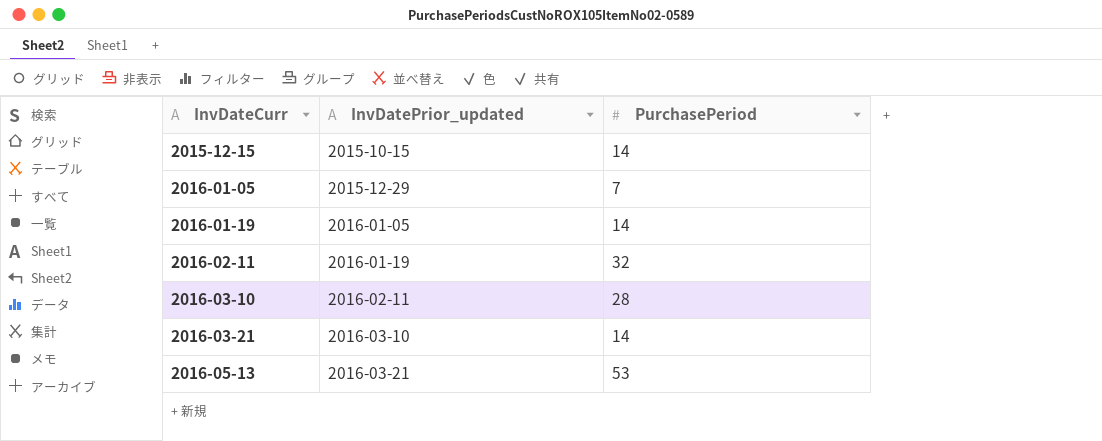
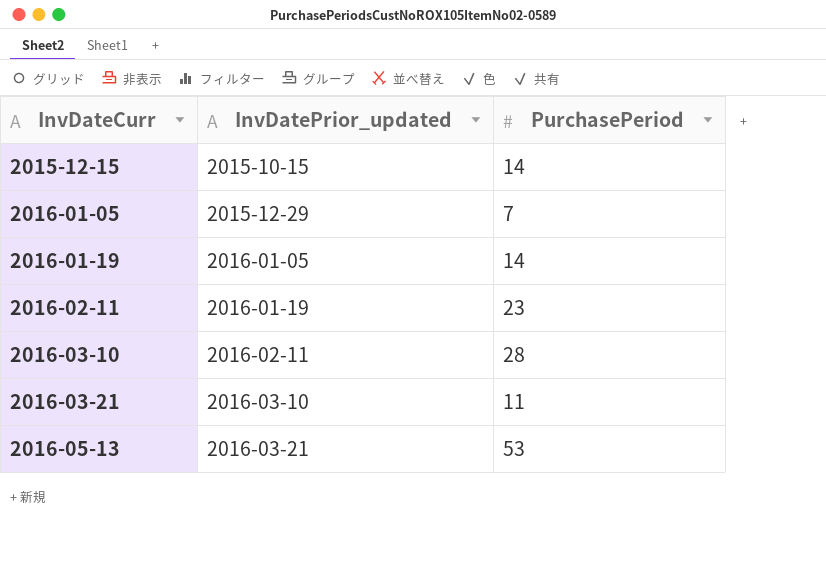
2016-02-11 | PurchasePeriod: 32 -> 23
2016-03-21 | PurchasePeriod: 14 -> 11

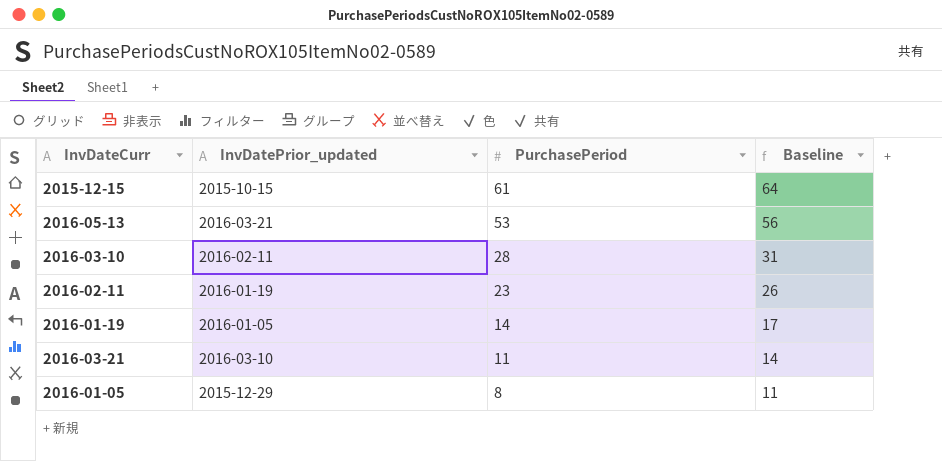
row order: InvDateCurr ascending -> PurchasePeriod descending
column Baseline | formula: none -> [PurchasePeriod] + 3
2015-12-15 | PurchasePeriod: 14 -> 61
2016-01-05 | PurchasePeriod: 7 -> 8

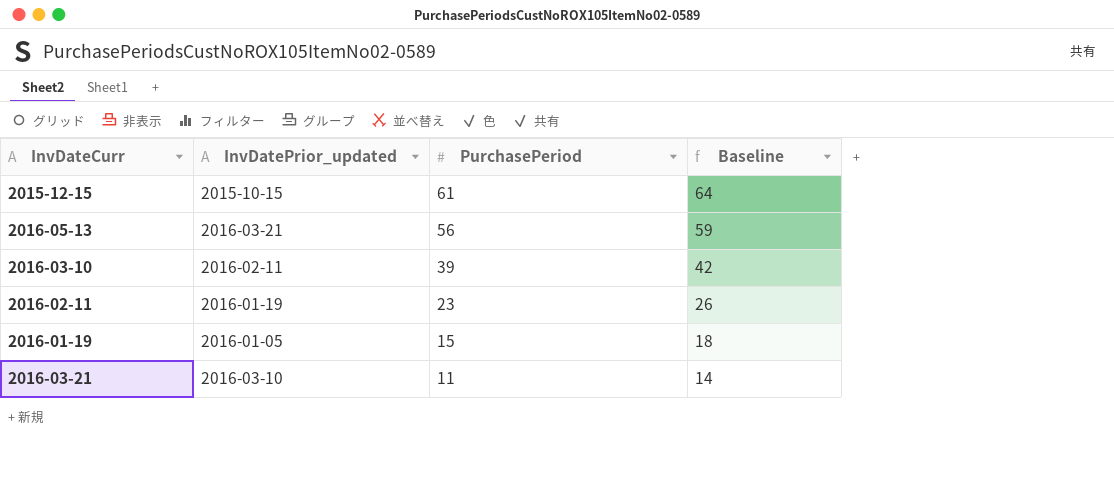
row 2016-01-05: 2015-12-29 | 8 | 11 -> none
2016-05-13 | PurchasePeriod: 53 -> 56
2016-05-13 | Baseline: 56 -> 59
2016-03-10 | PurchasePeriod: 28 -> 39
2016-03-10 | Baseline: 31 -> 42
2016-01-19 | PurchasePeriod: 14 -> 15
2016-01-19 | Baseline: 17 -> 18

